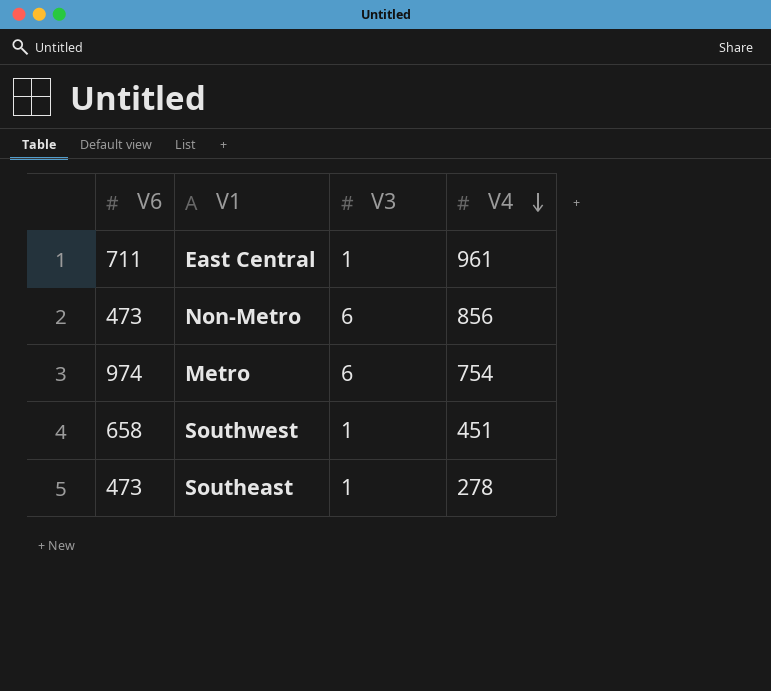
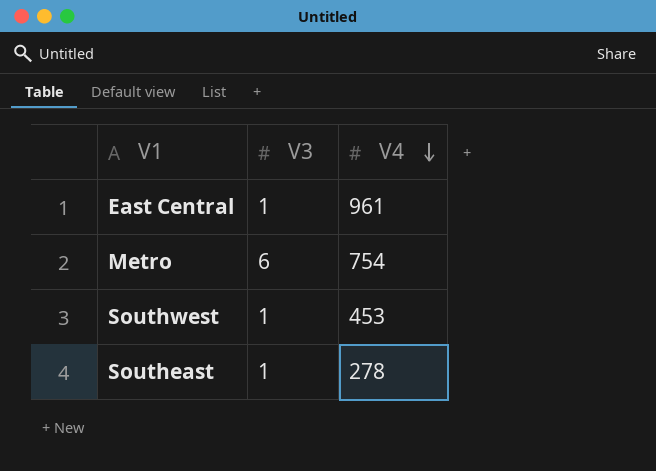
column V6 | position: 1 -> none
row Non-Metro: 473 | 6 | 856 -> none
Southwest | V4: 451 -> 453

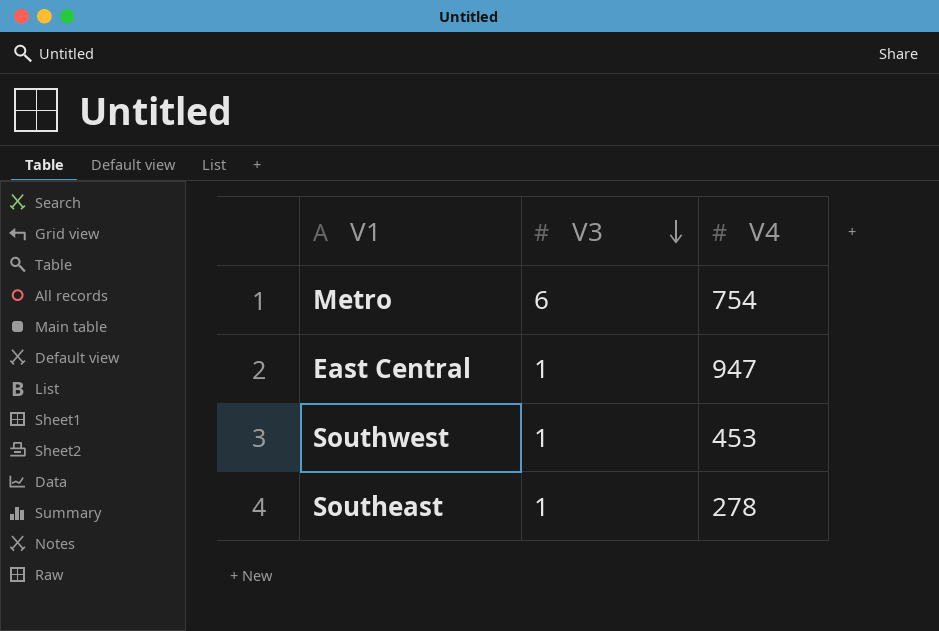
row order: V4 descending -> V3 descending
East Central | V4: 961 -> 947

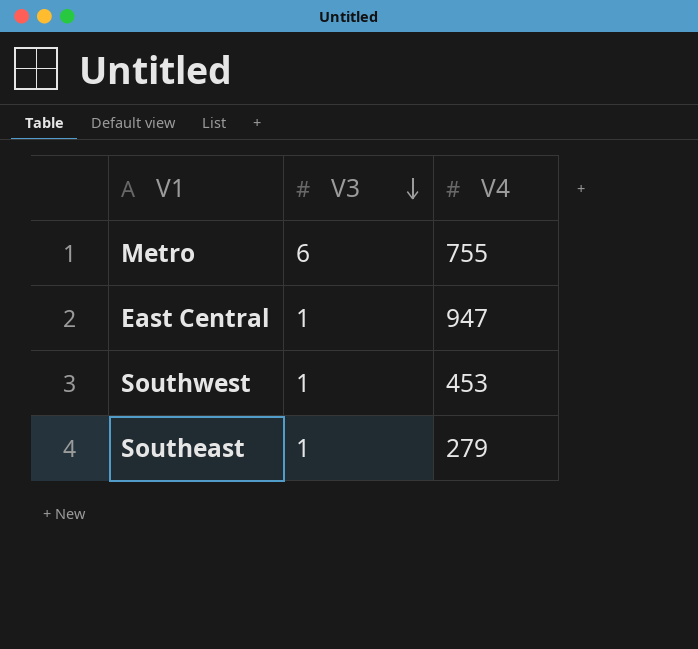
Metro | V4: 754 -> 755
Southeast | V4: 278 -> 279

